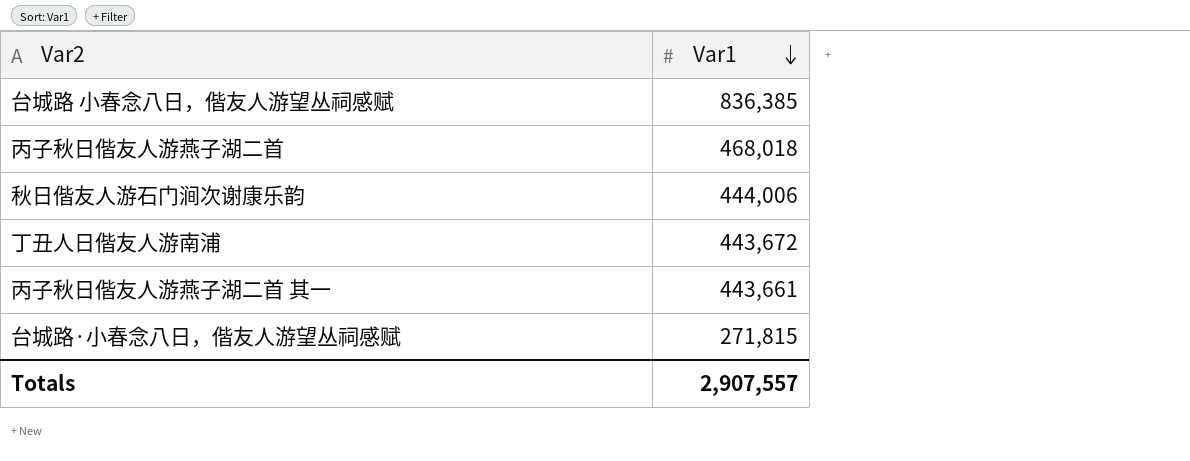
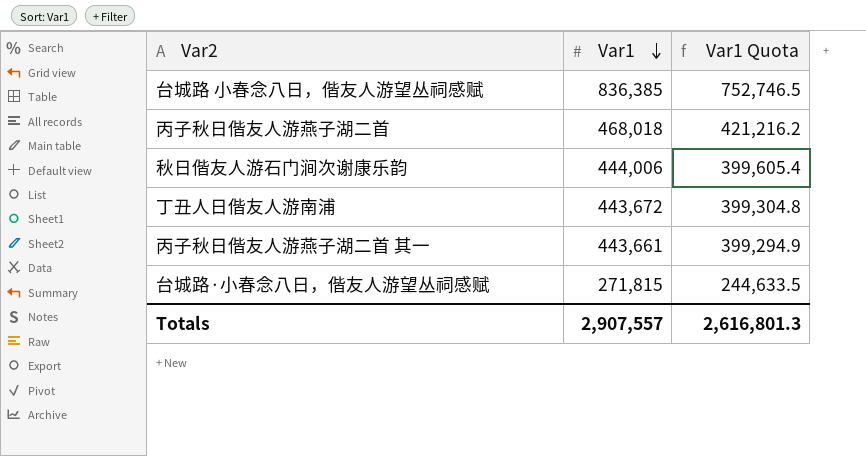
column Var1 Quota | formula: none -> [Var1] * 0.9

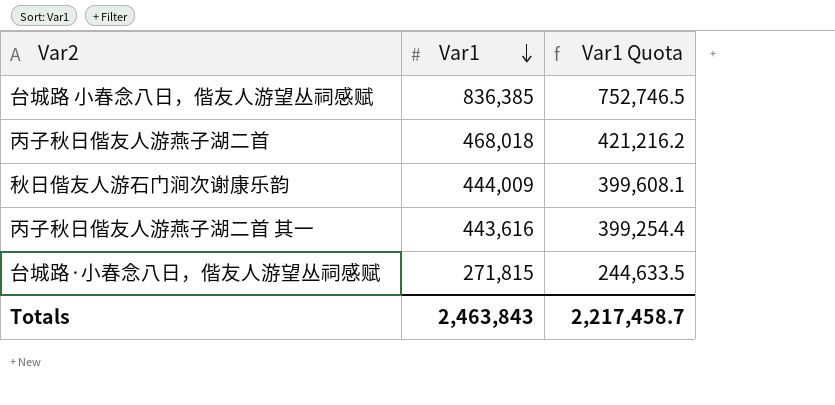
row 丁丑人日偕友人游南浦: 443,672 | 399,304.8 -> none
秋日偕友人游石门涧次谢康乐韵 | Var1: 444,006 -> 444,009
秋日偕友人游石门涧次谢康乐韵 | Var1 Quota: 399,605.4 -> 399,608.1
丙子秋日偕友人游燕子湖二首 其一 | Var1: 443,661 -> 443,616
丙子秋日偕友人游燕子湖二首 其一 | Var1 Quota: 399,294.9 -> 399,254.4
Totals | Var1: 2,907,557 -> 2,463,843
Totals | Var1 Quota: 2,616,801.3 -> 2,217,458.7

